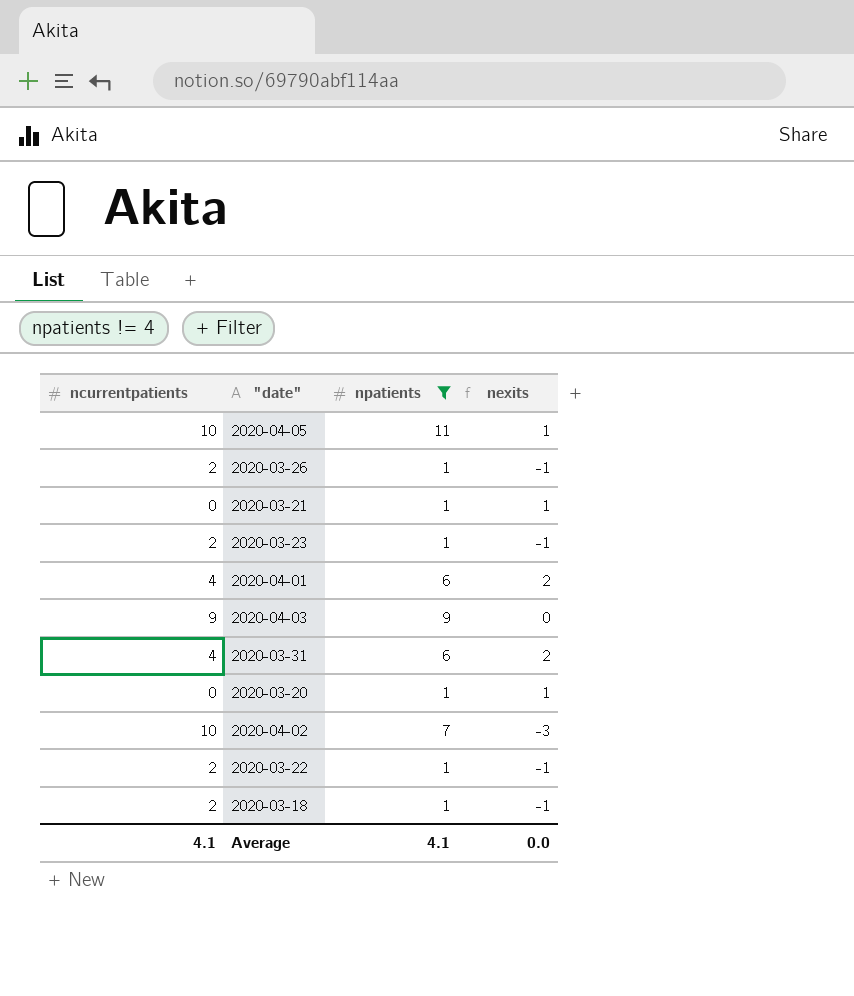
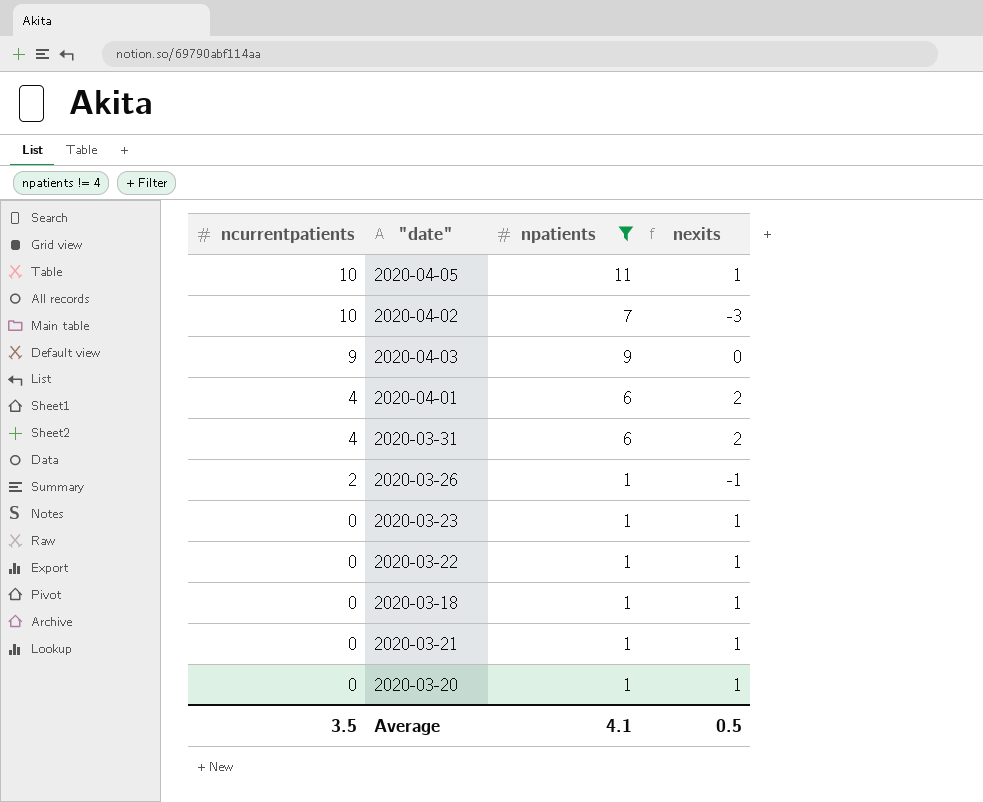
row order: none -> ncurrentpatients descending
2020-03-23 | ncurrentpatients: 2 -> 0
2020-03-23 | nexits: -1 -> 1
2020-03-22 | ncurrentpatients: 2 -> 0
2020-03-22 | nexits: -1 -> 1
2020-03-18 | ncurrentpatients: 2 -> 0
2020-03-18 | nexits: -1 -> 1
Average | ncurrentpatients: 4.1 -> 3.5
Average | nexits: 0.0 -> 0.5

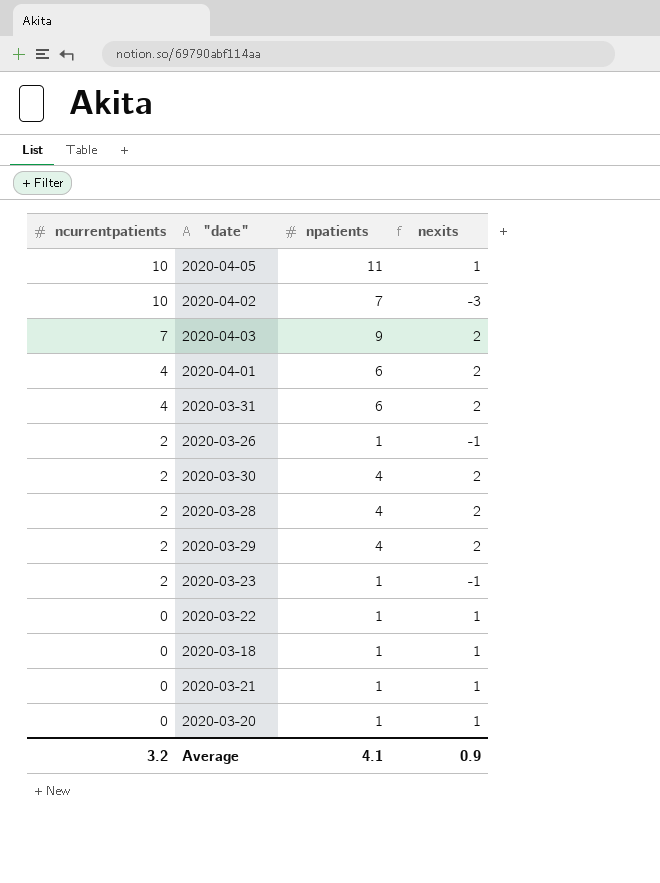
filter: npatients != 4 -> none
2020-04-03 | ncurrentpatients: 9 -> 7
2020-04-03 | nexits: 0 -> 2
2020-03-23 | ncurrentpatients: 0 -> 2
2020-03-23 | nexits: 1 -> -1
Average | ncurrentpatients: 3.5 -> 3.2
Average | nexits: 0.5 -> 0.9

